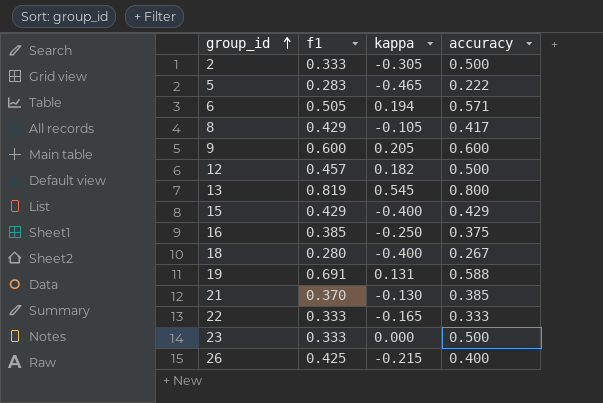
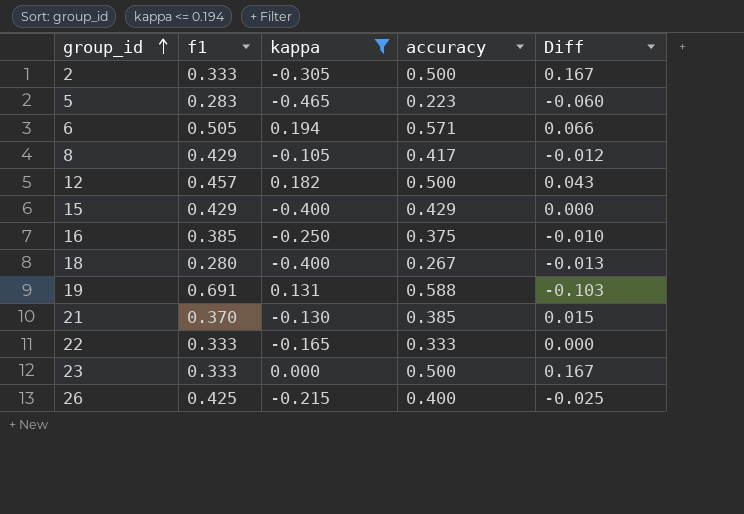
filter: none -> kappa <= 0.194
column Diff | formula: none -> [accuracy] - [f1]
5 | accuracy: 0.222 -> 0.223

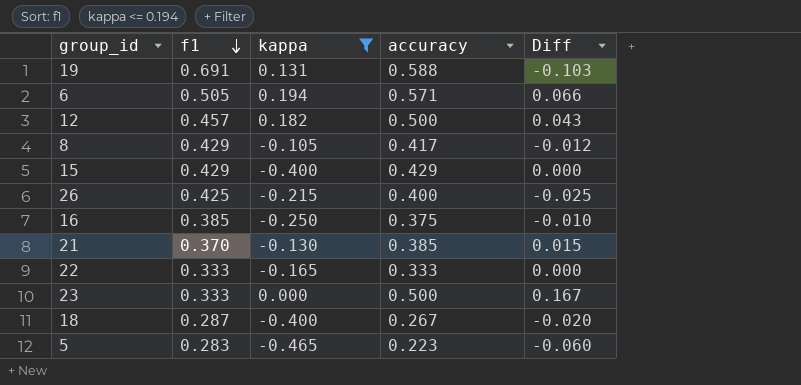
row order: group_id ascending -> f1 descending
row 2: 0.333 | -0.305 | 0.500 | 0.167 -> none
18 | f1: 0.280 -> 0.287
18 | Diff: -0.013 -> -0.020

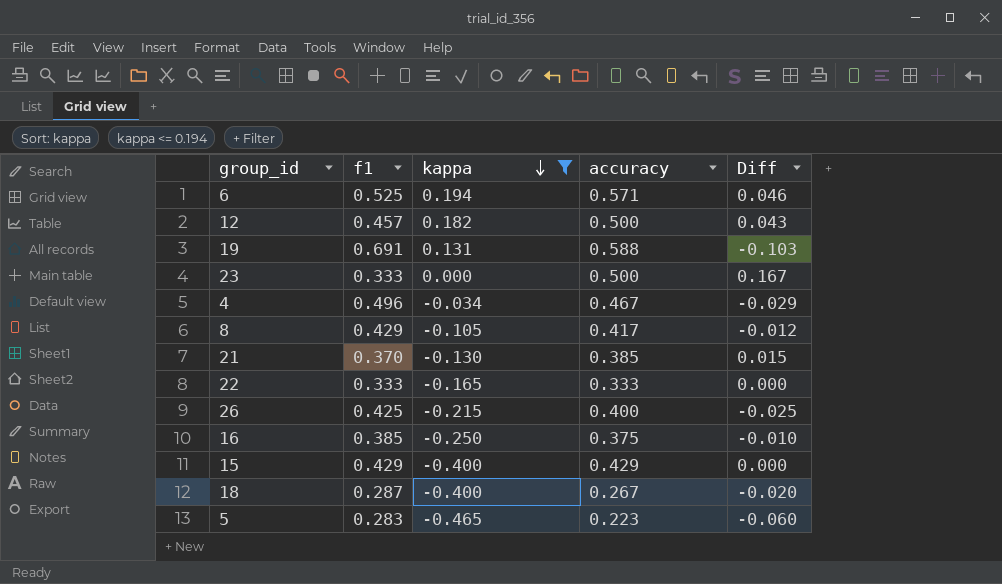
row order: f1 descending -> kappa descending
6 | f1: 0.505 -> 0.525
6 | Diff: 0.066 -> 0.046
row 4: none -> 0.496 | -0.034 | 0.467 | -0.029

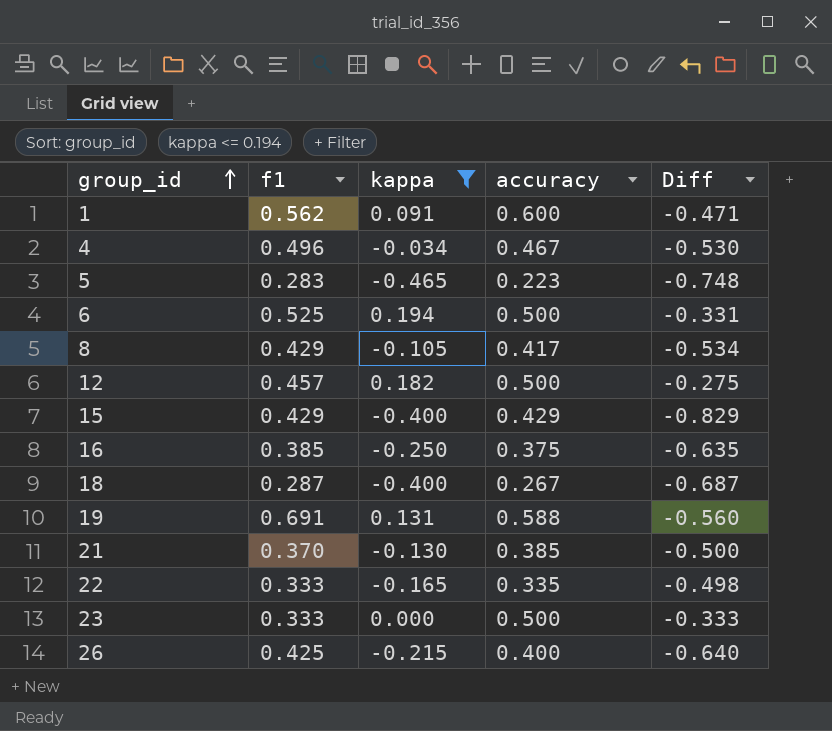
row order: kappa descending -> group_id ascending
column Diff | formula: [accuracy] - [f1] -> [kappa] - [f1]
row 1: none -> 0.562 | 0.091 | 0.600 | -0.471
6 | accuracy: 0.571 -> 0.500
22 | accuracy: 0.333 -> 0.335

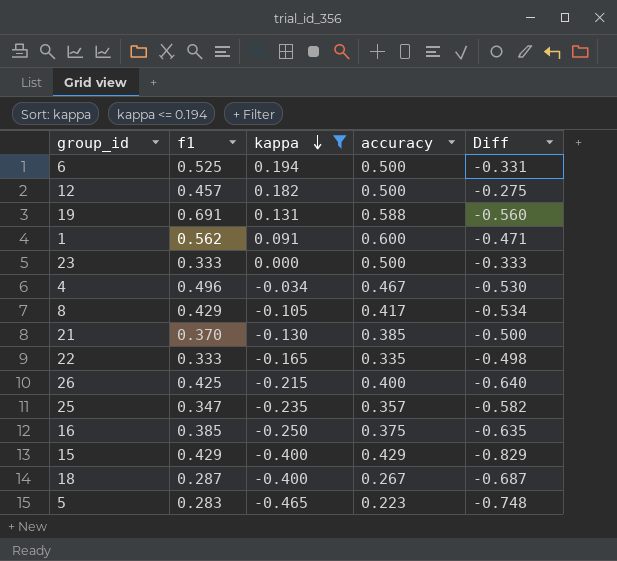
row order: group_id ascending -> kappa descending
row 25: none -> 0.347 | -0.235 | 0.357 | -0.582

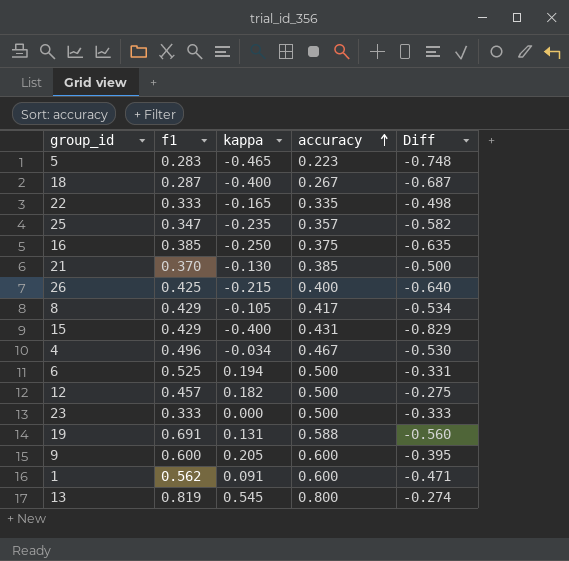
filter: kappa <= 0.194 -> none
row order: kappa descending -> accuracy ascending
15 | accuracy: 0.429 -> 0.431

